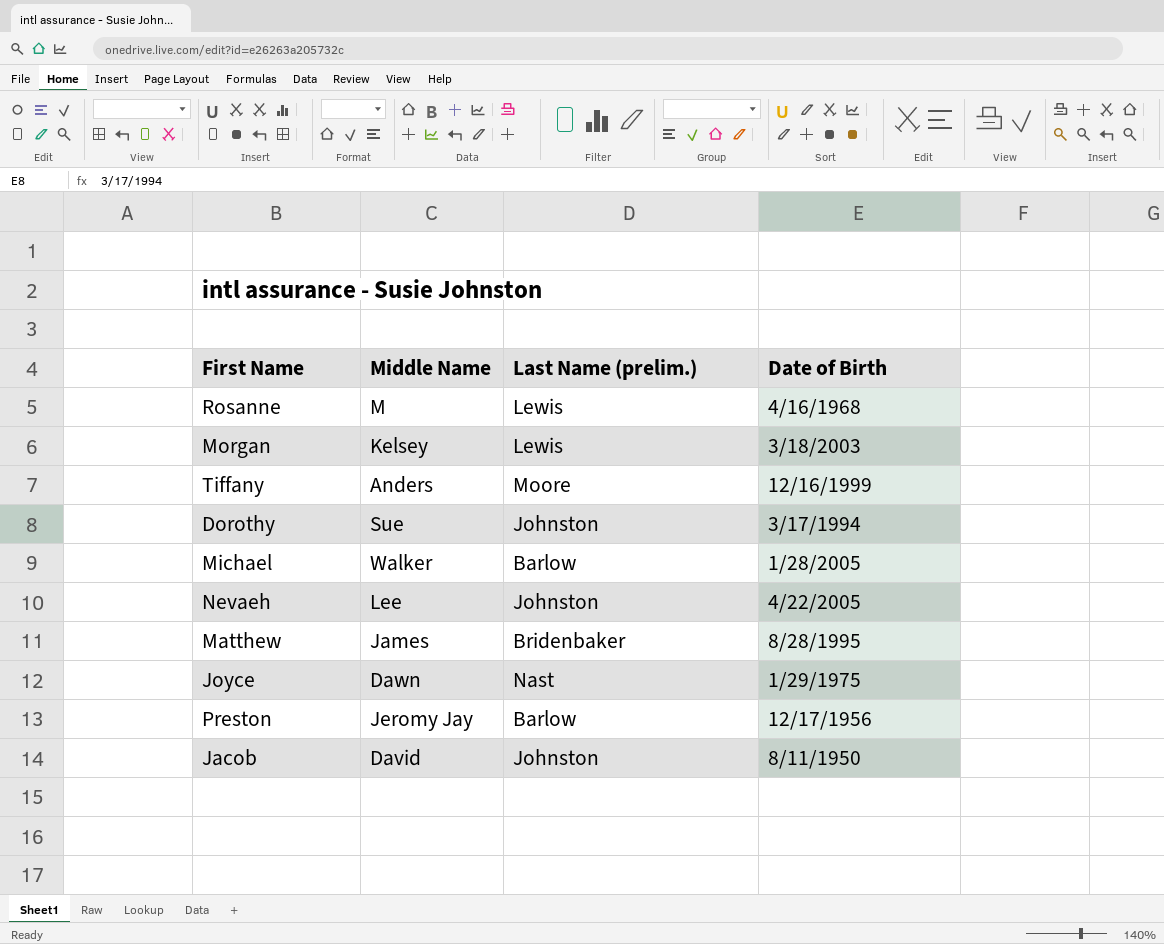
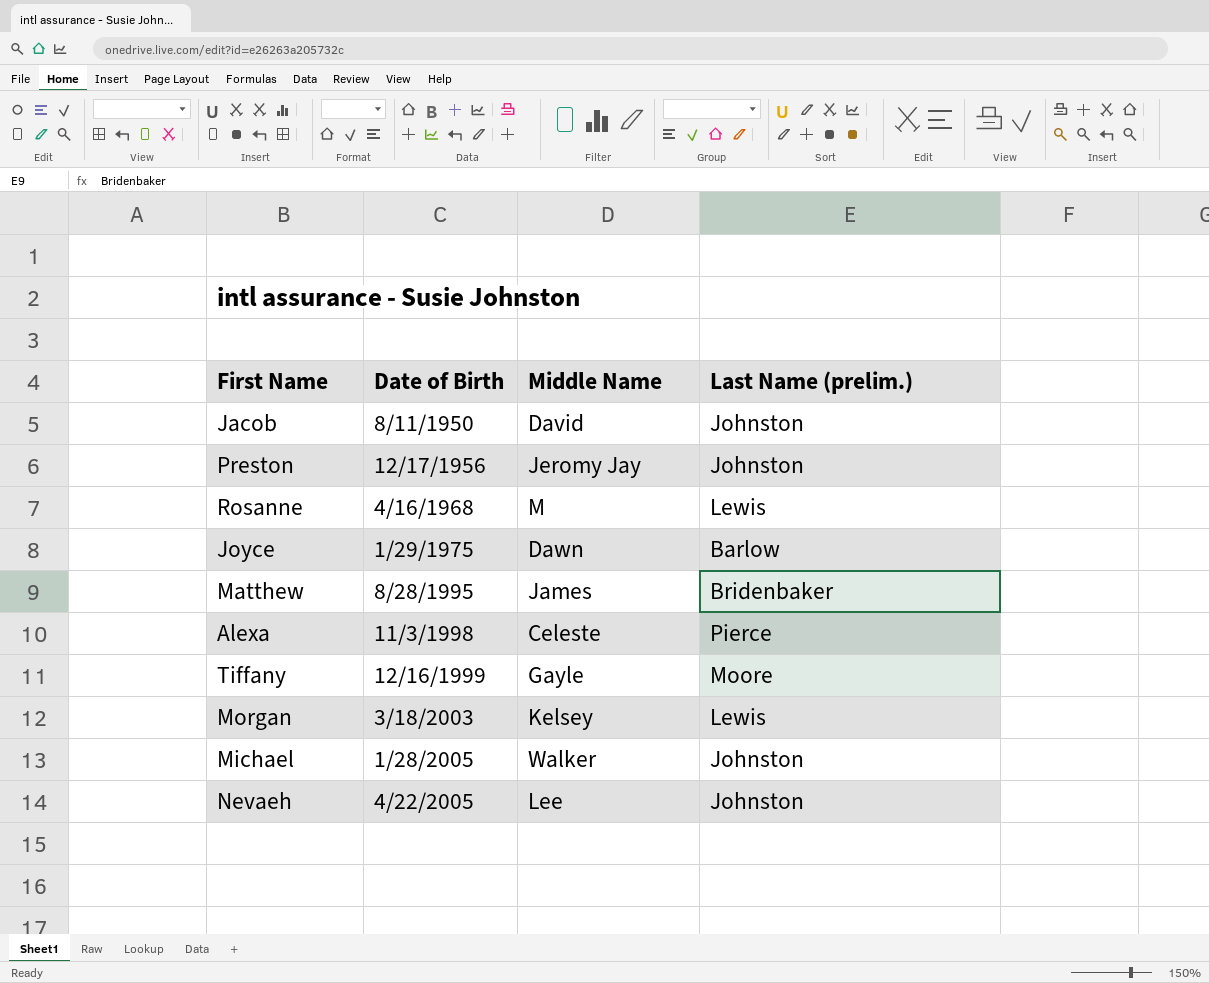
row order: none -> Date of Birth ascending
column Date of Birth | position: 4 -> 2
row Dorothy: Sue | Johnston | 3/17/1994 -> none
Preston | Last Name (prelim.): Barlow -> Johnston
Joyce | Last Name (prelim.): Nast -> Barlow
row Alexa: none -> 11/3/1998 | Celeste | Pierce
Tiffany | Middle Name: Anders -> Gayle
Michael | Last Name (prelim.): Barlow -> Johnston

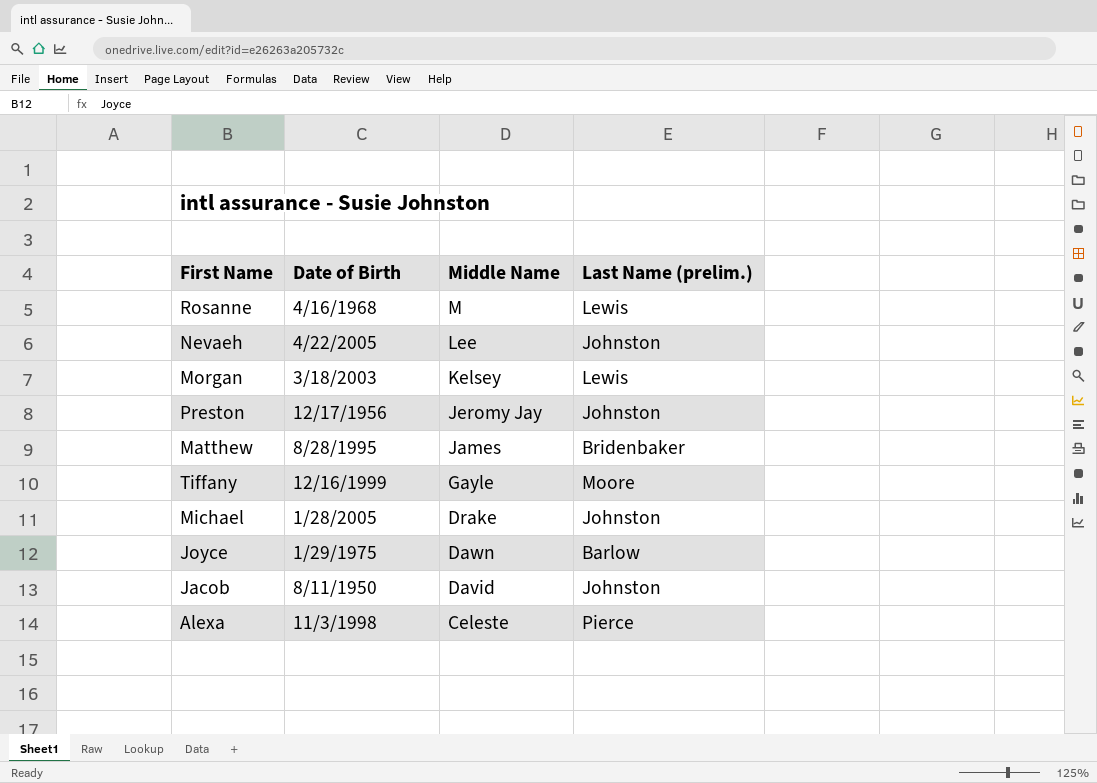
row order: Date of Birth ascending -> Middle Name descending
Michael | Middle Name: Walker -> Drake

